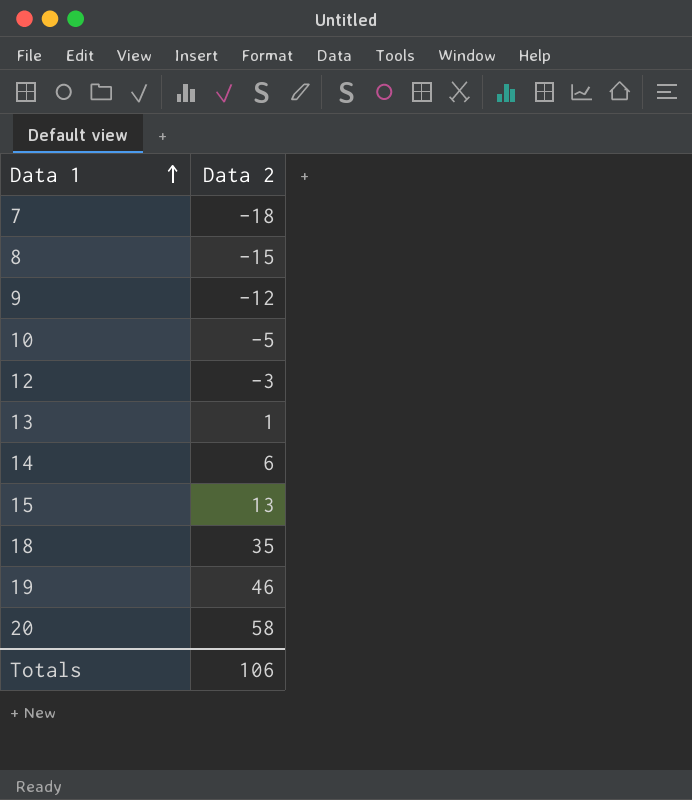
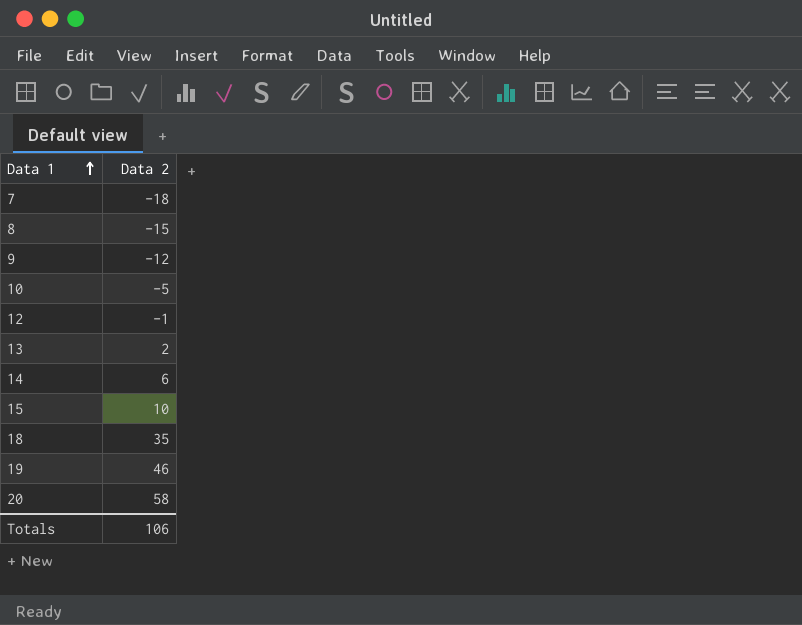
12 | Data 2: -3 -> -1
13 | Data 2: 1 -> 2
15 | Data 2: 13 -> 10

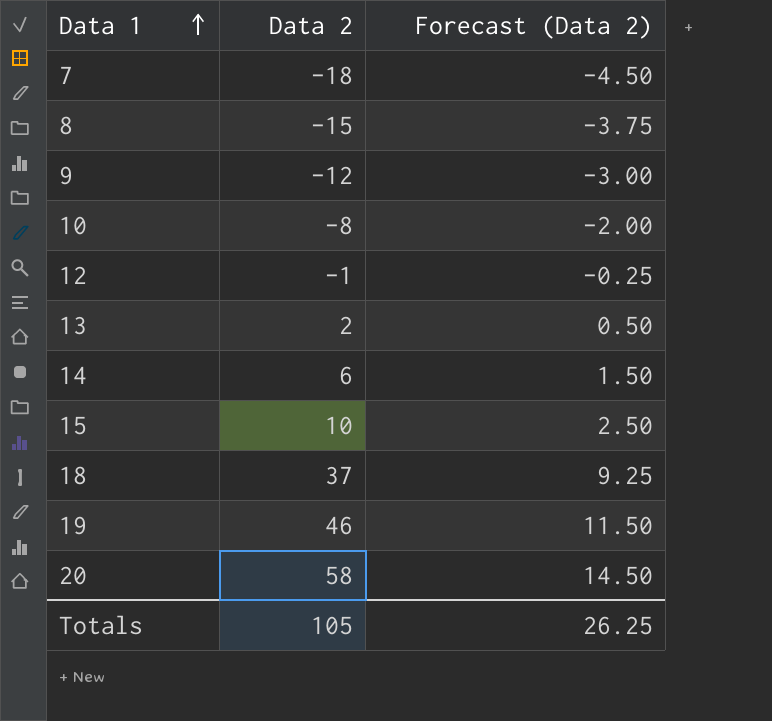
column Forecast (Data 2) | formula: none -> [Data 2] * 0.25
10 | Data 2: -5 -> -8
18 | Data 2: 35 -> 37
Totals | Data 2: 106 -> 105

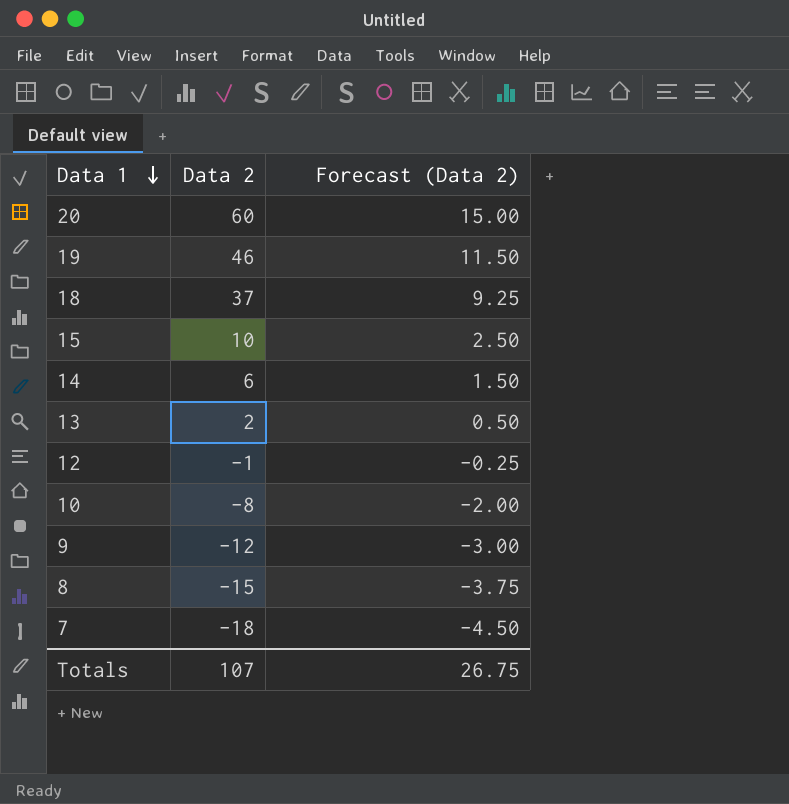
row order: Data 1 ascending -> Data 1 descending
20 | Data 2: 58 -> 60
20 | Forecast (Data 2): 14.50 -> 15.00
Totals | Data 2: 105 -> 107
Totals | Forecast (Data 2): 26.25 -> 26.75

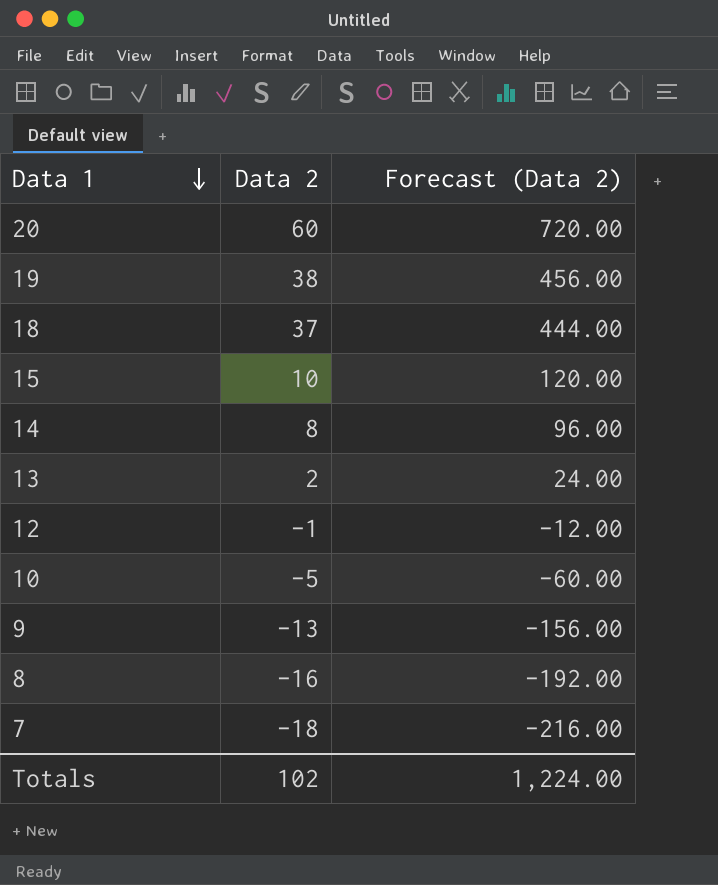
column Forecast (Data 2) | formula: [Data 2] * 0.25 -> [Data 2] * 12
19 | Data 2: 46 -> 38
14 | Data 2: 6 -> 8
10 | Data 2: -8 -> -5
9 | Data 2: -12 -> -13
8 | Data 2: -15 -> -16
Totals | Data 2: 107 -> 102
Totals | Forecast (Data 2): 26.75 -> 1,224.00

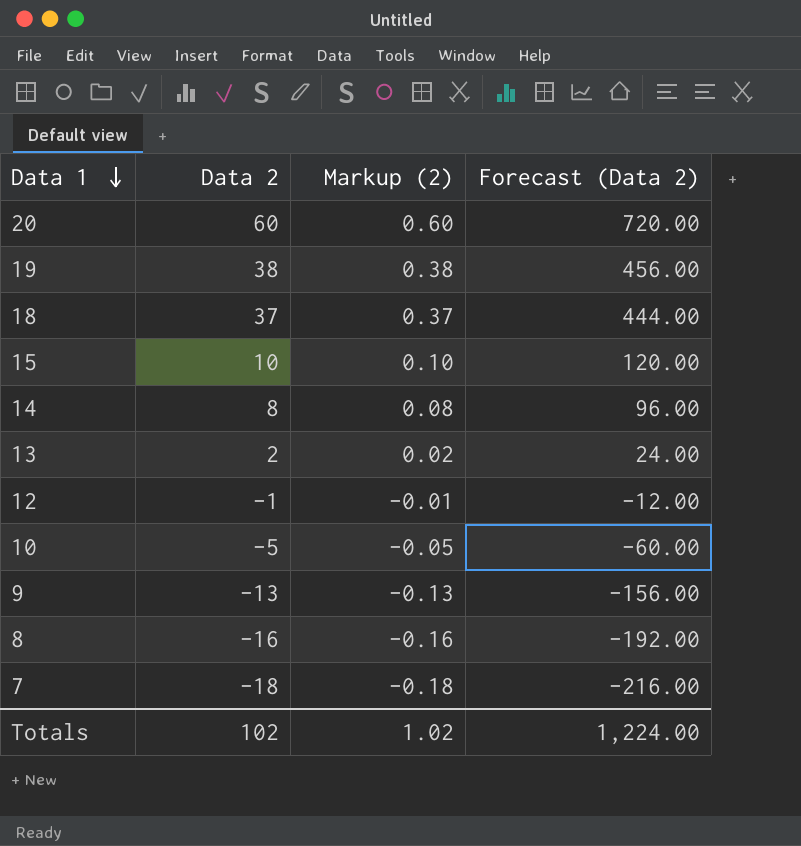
column Markup (2) | formula: none -> [Data 2] * 0.01

